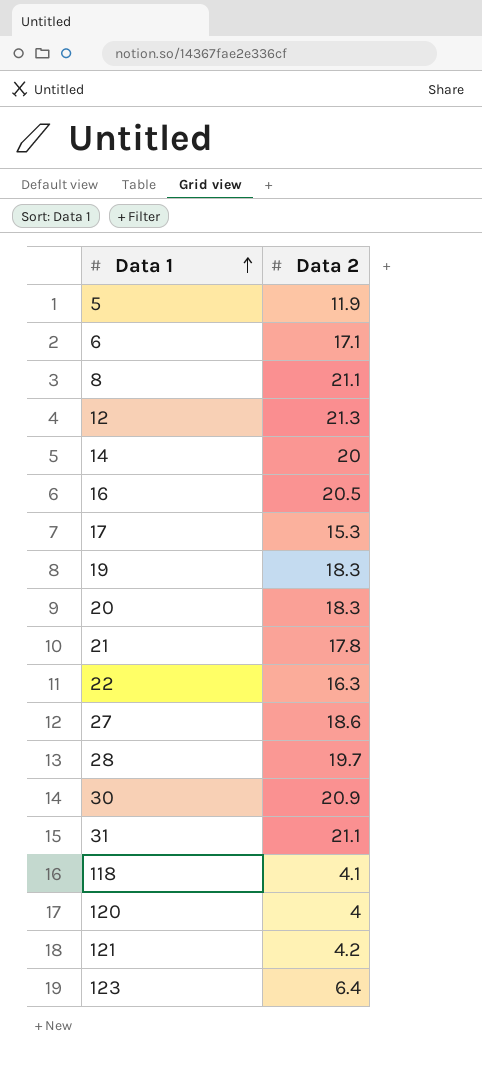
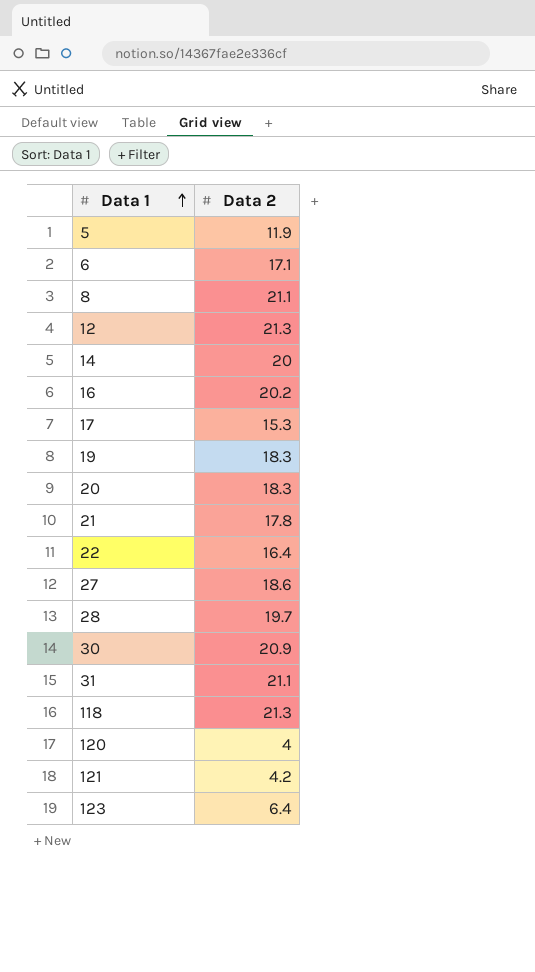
16 | Data 2: 20.5 -> 20.2
22 | Data 2: 16.3 -> 16.4
118 | Data 2: 4.1 -> 21.3

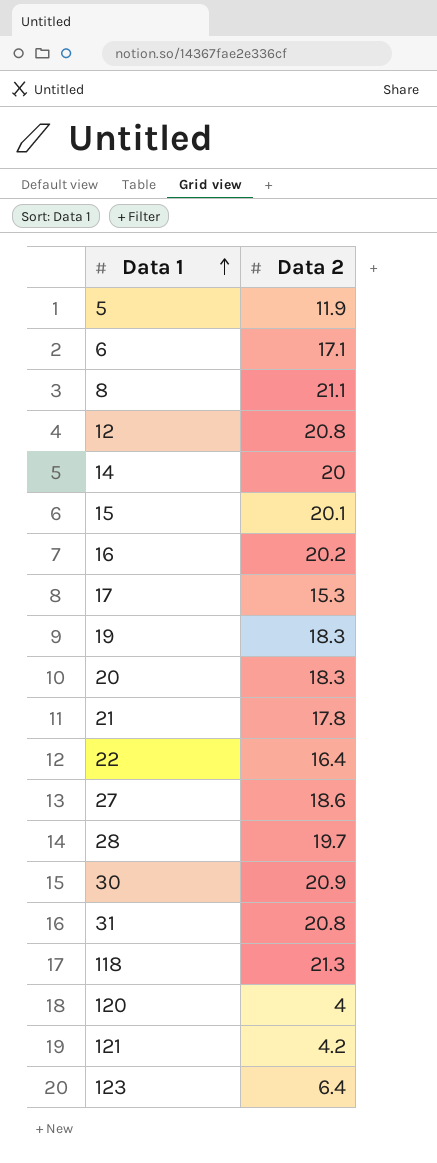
12 | Data 2: 21.3 -> 20.8
row 15: none -> 20.1
31 | Data 2: 21.1 -> 20.8

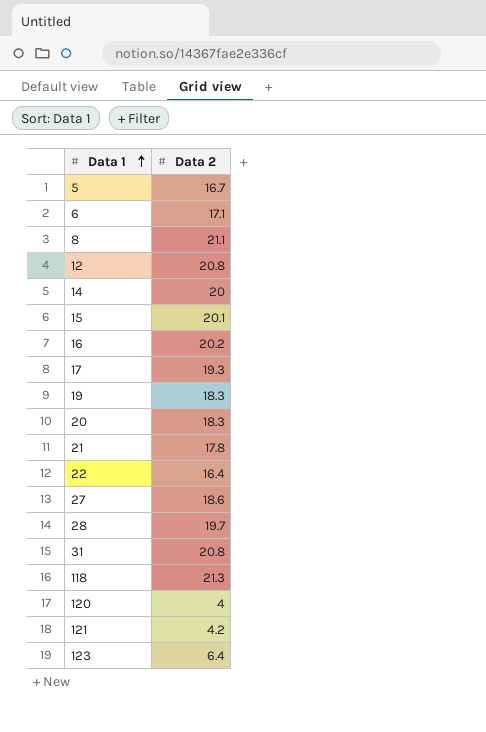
row 30: 20.9 -> none
5 | Data 2: 11.9 -> 16.7
17 | Data 2: 15.3 -> 19.3

